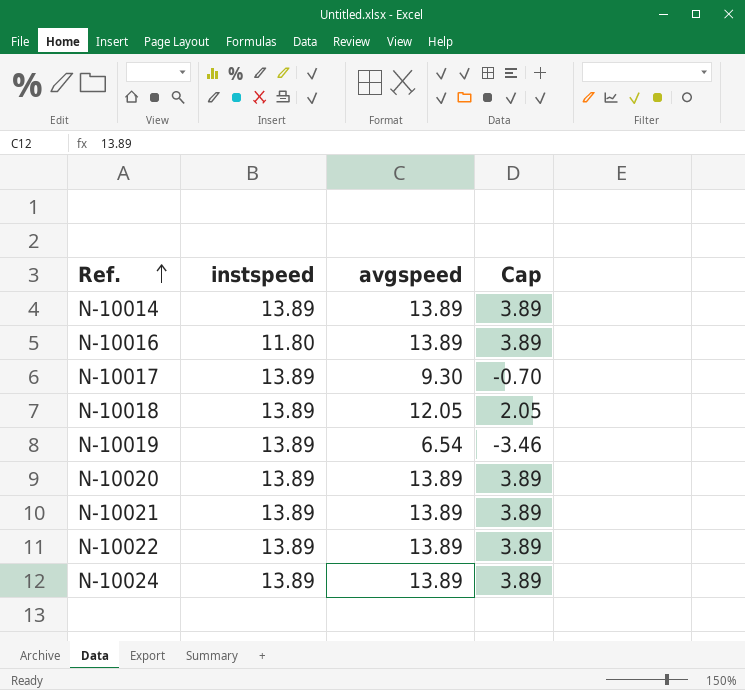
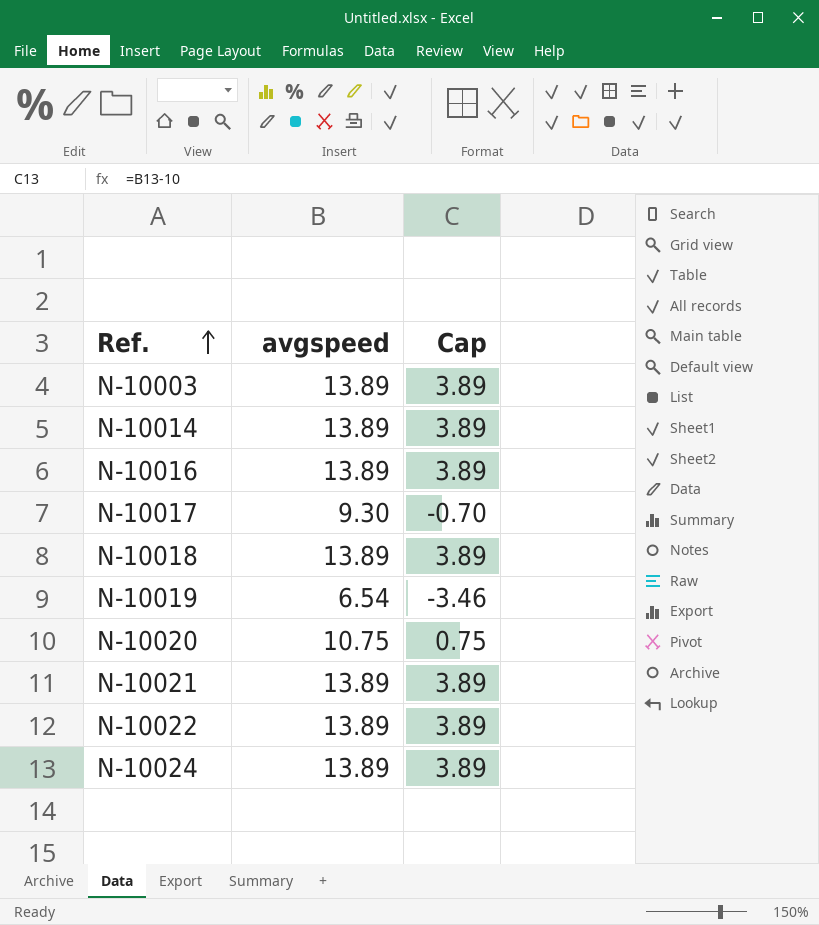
column instspeed | position: 2 -> none
row N-10003: none -> 13.89 | 3.89
N-10018 | avgspeed: 12.05 -> 13.89
N-10018 | Cap: 2.05 -> 3.89
N-10020 | avgspeed: 13.89 -> 10.75
N-10020 | Cap: 3.89 -> 0.75

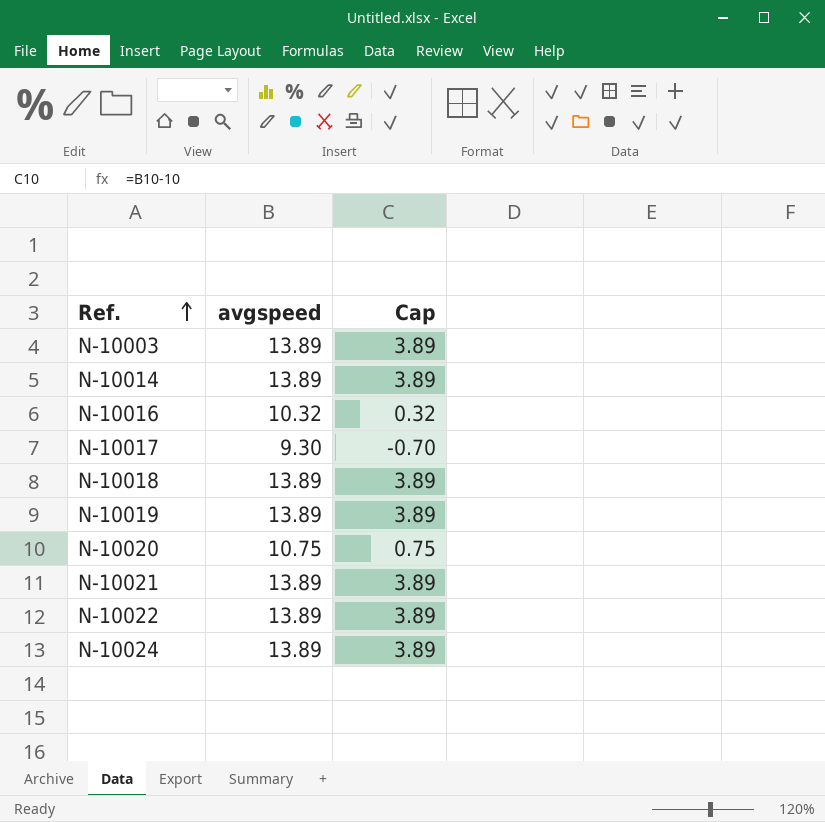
N-10016 | avgspeed: 13.89 -> 10.32
N-10016 | Cap: 3.89 -> 0.32
N-10019 | avgspeed: 6.54 -> 13.89
N-10019 | Cap: -3.46 -> 3.89

